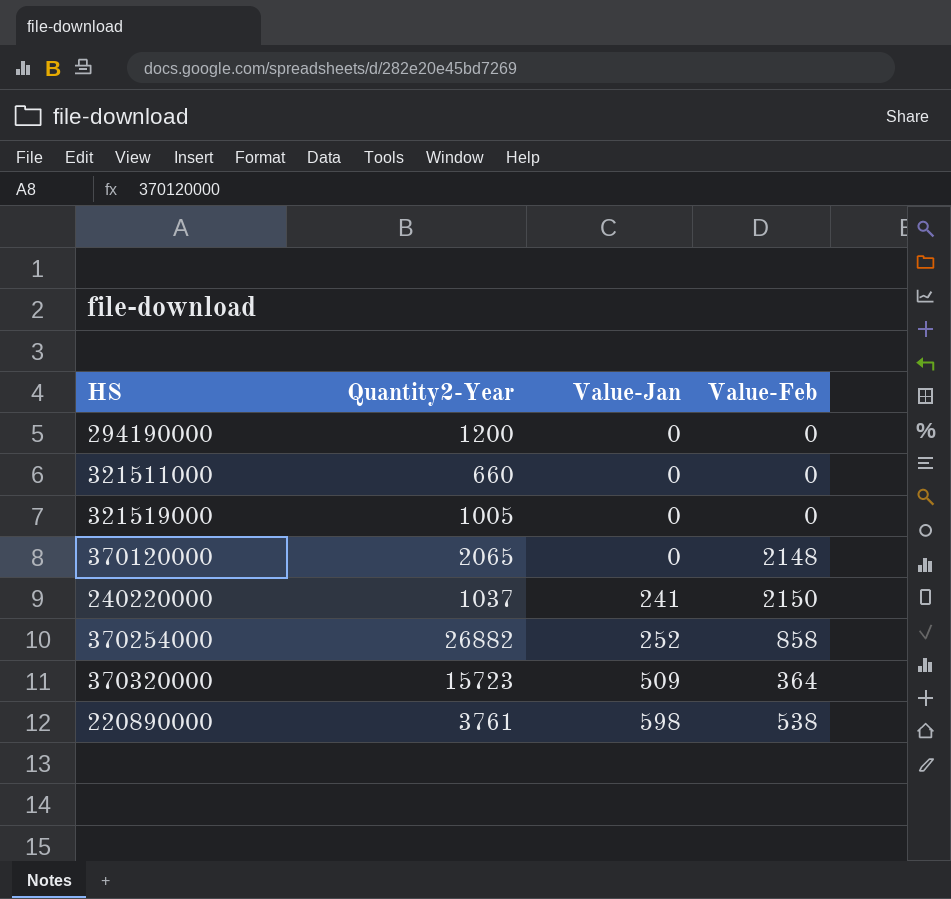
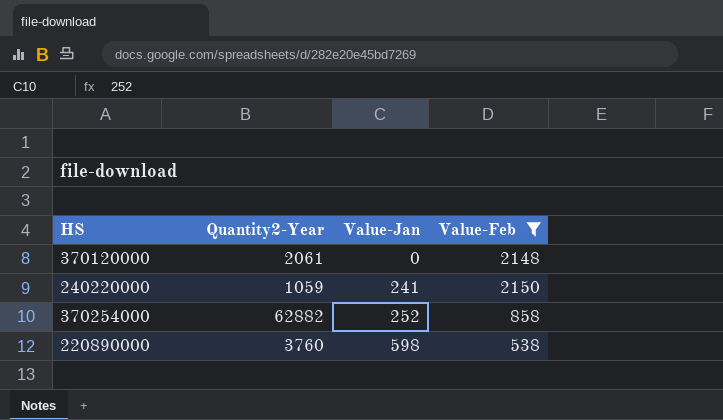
filter: none -> Value-Feb >= 538
370120000 | Quantity2-Year: 2065 -> 2061
240220000 | Quantity2-Year: 1037 -> 1059
370254000 | Quantity2-Year: 26882 -> 62882
220890000 | Quantity2-Year: 3761 -> 3760

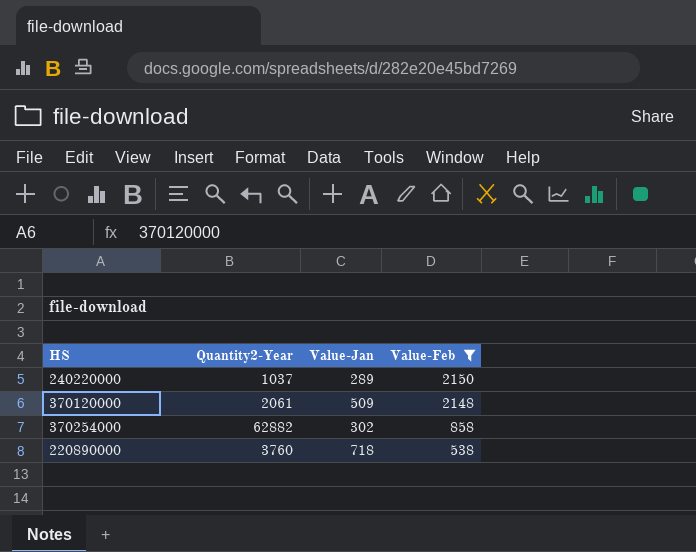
row order: Value-Jan ascending -> Value-Feb descending
240220000 | Quantity2-Year: 1059 -> 1037
240220000 | Value-Jan: 241 -> 289
370120000 | Value-Jan: 0 -> 509
370254000 | Value-Jan: 252 -> 302
220890000 | Value-Jan: 598 -> 718

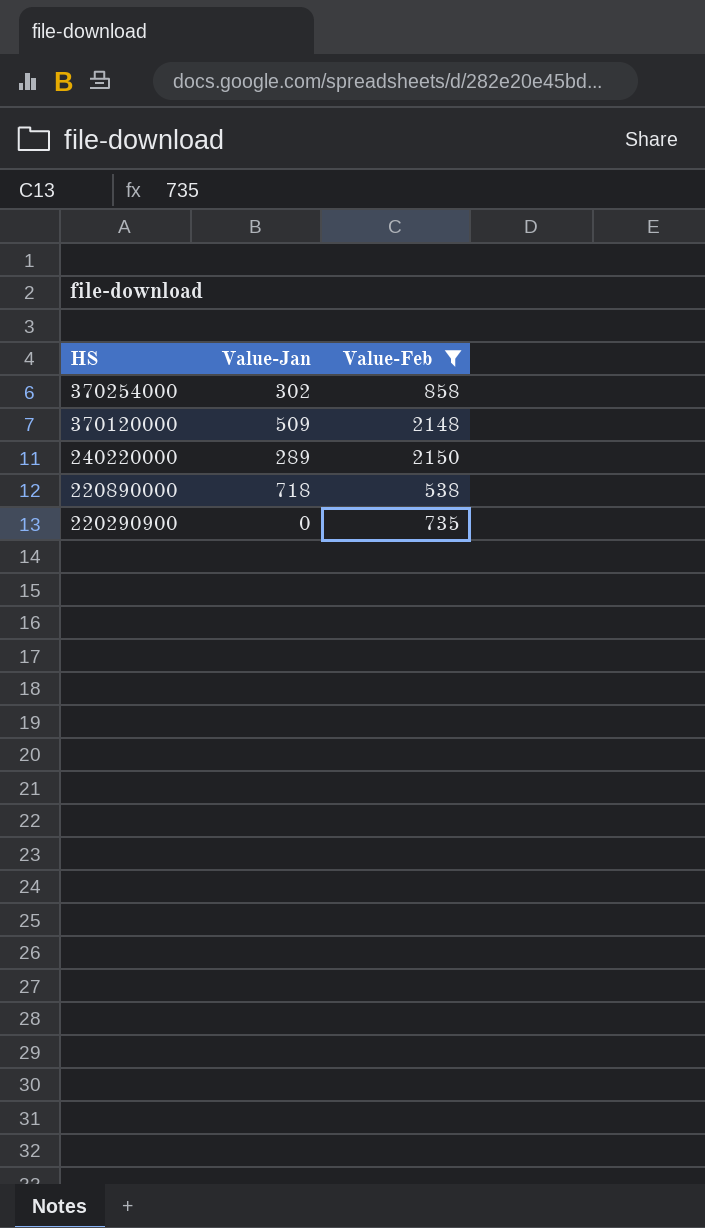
row order: Value-Feb descending -> HS descending
column Quantity2-Year | position: 2 -> none
row 220290900: none -> 0 | 735

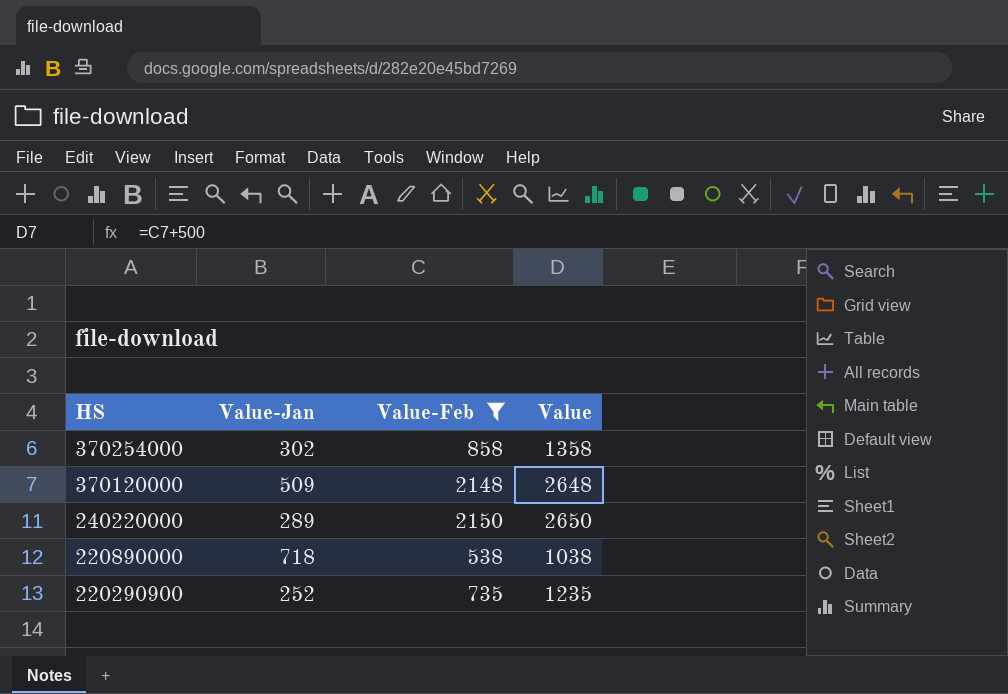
column Value | formula: none -> [Value-Feb] + 500
220290900 | Value-Jan: 0 -> 252

